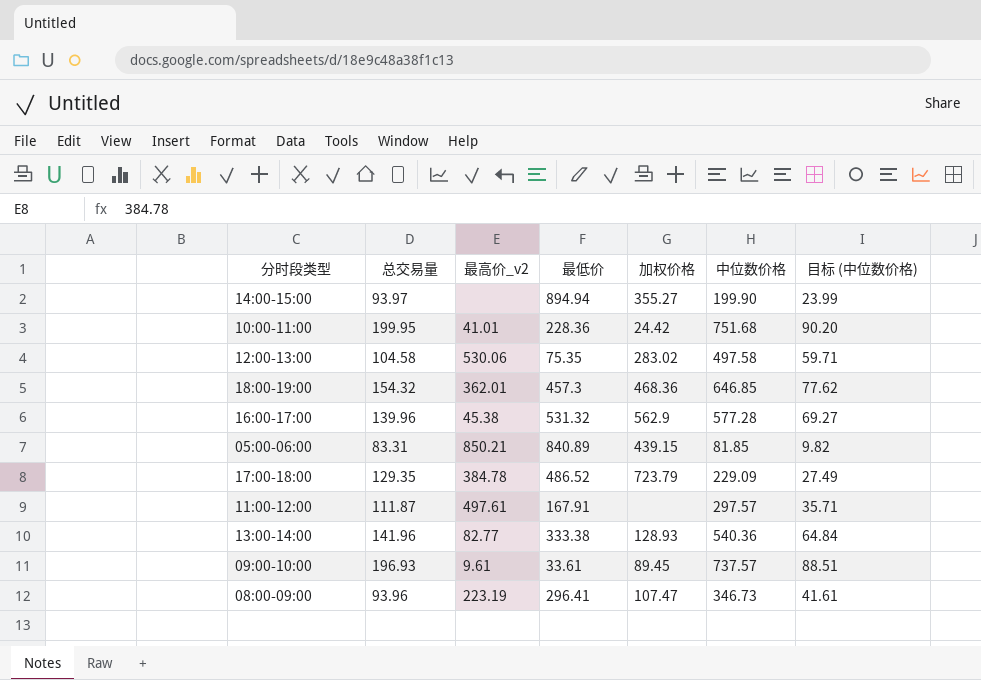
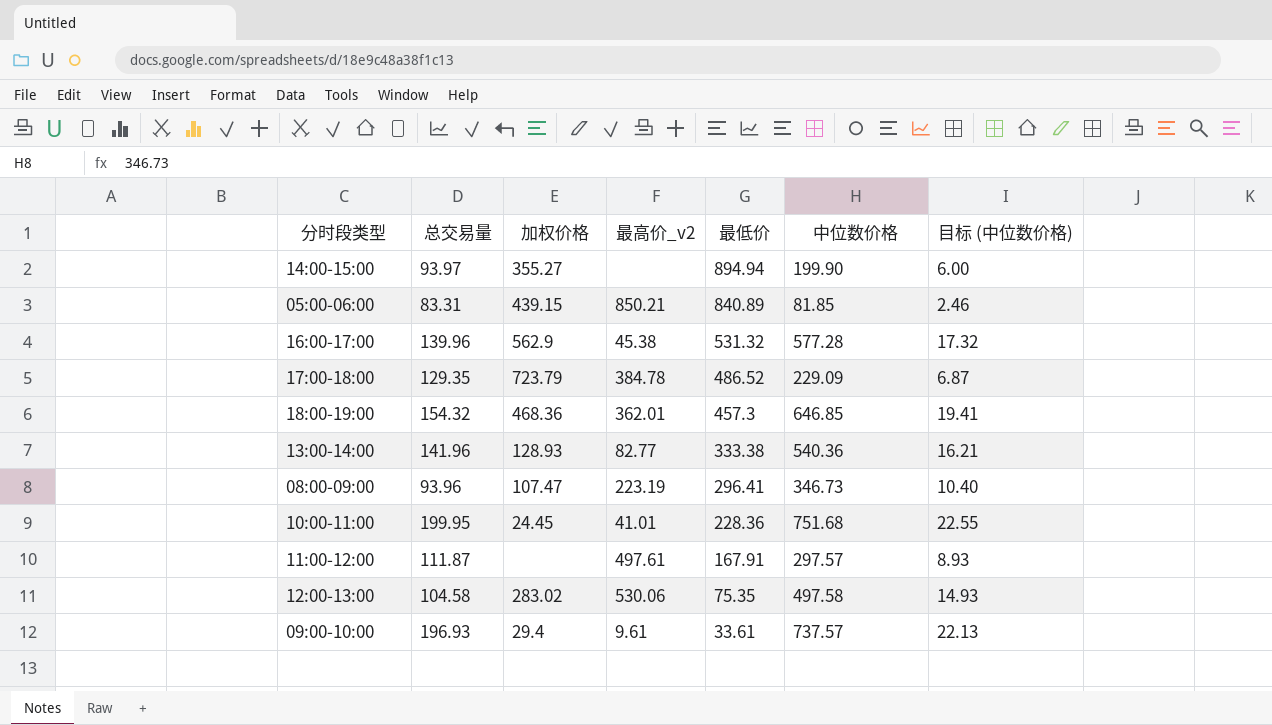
row order: none -> 最低价 descending
column 加权价格 | position: 5 -> 3
column 目标 (中位数价格) | formula: [中位数价格] * 0.12 -> [中位数价格] * 0.03
10:00-11:00 | 加权价格: 24.42 -> 24.45
09:00-10:00 | 加权价格: 89.45 -> 29.4

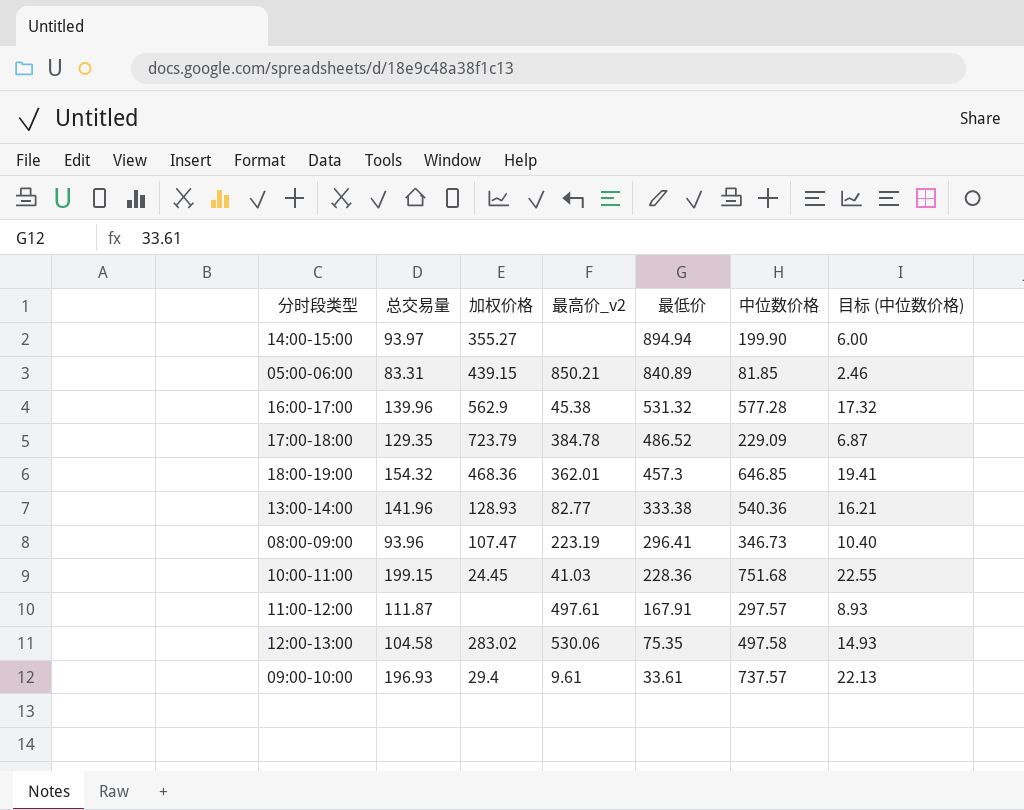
10:00-11:00 | 总交易量: 199.95 -> 199.15
10:00-11:00 | 最高价_v2: 41.01 -> 41.03

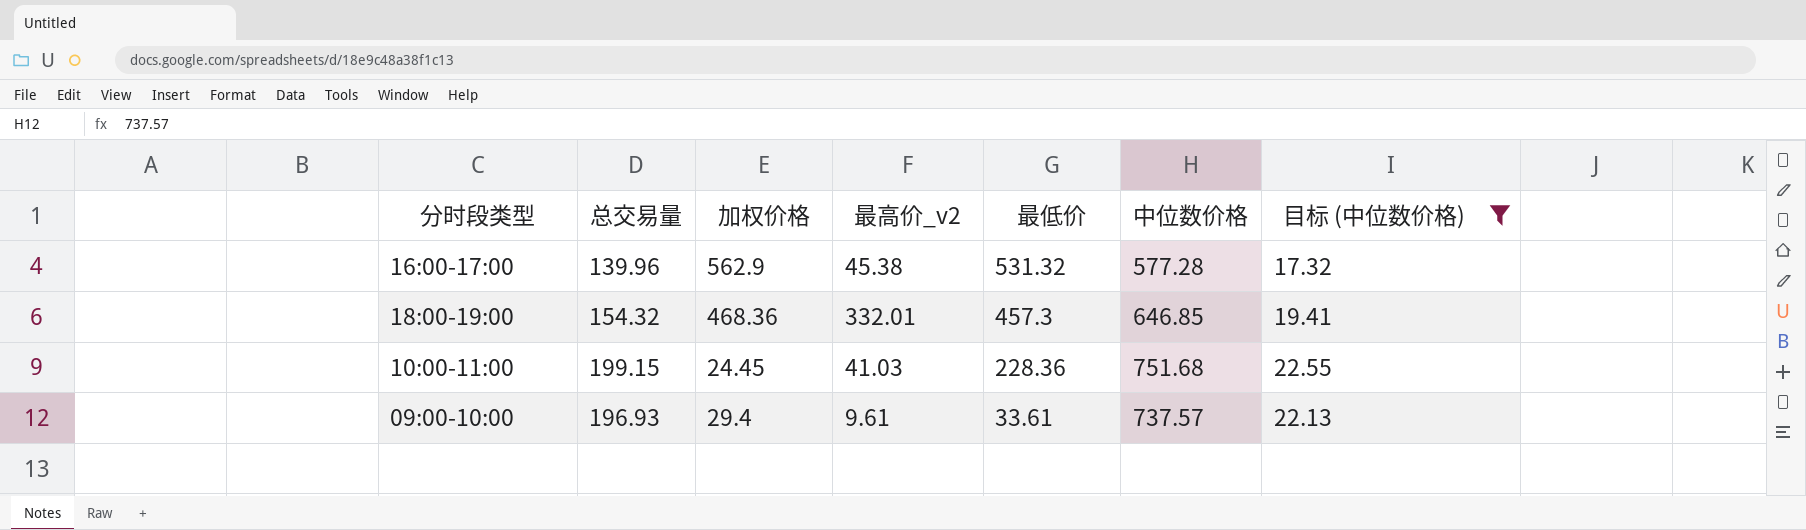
filter: none -> 目标 (中位数价格) >= 17.32
18:00-19:00 | 最高价_v2: 362.01 -> 332.01

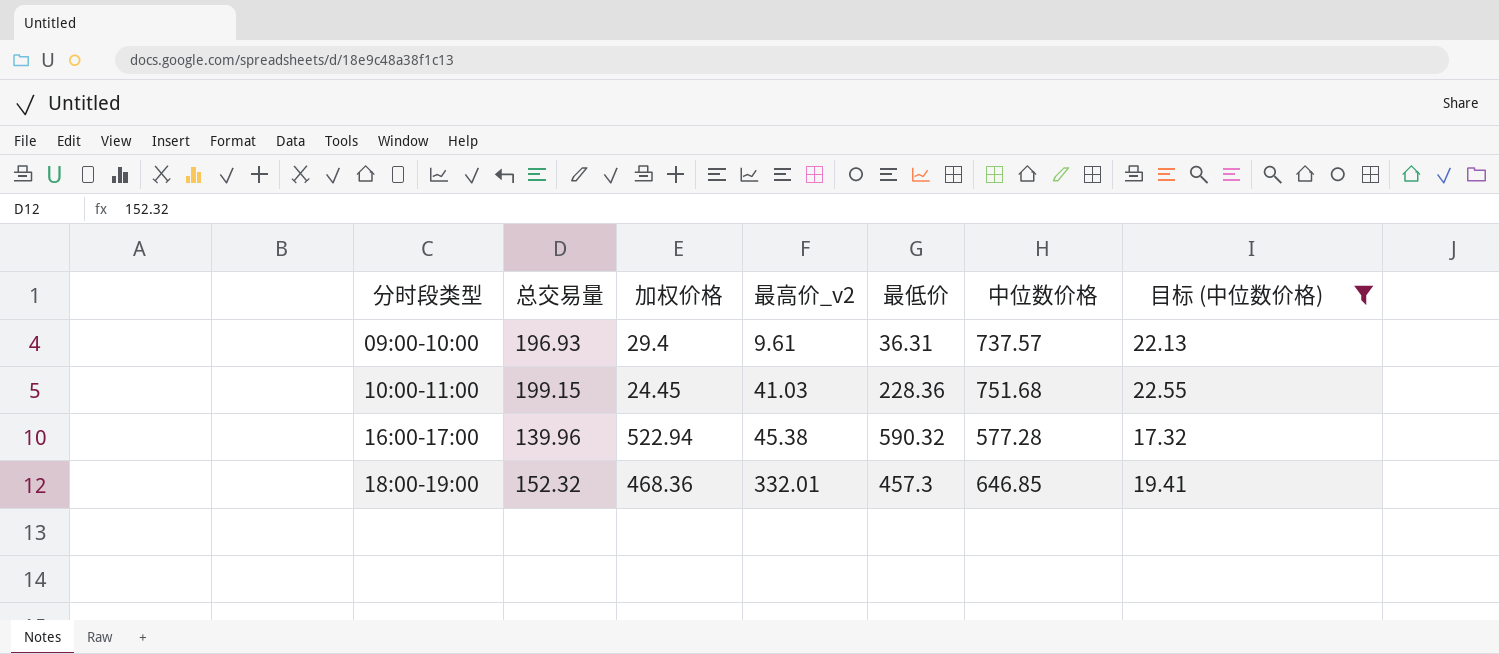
row order: 最低价 descending -> 分时段类型 ascending
09:00-10:00 | 最低价: 33.61 -> 36.31
16:00-17:00 | 加权价格: 562.9 -> 522.94
16:00-17:00 | 最低价: 531.32 -> 590.32
18:00-19:00 | 总交易量: 154.32 -> 152.32

